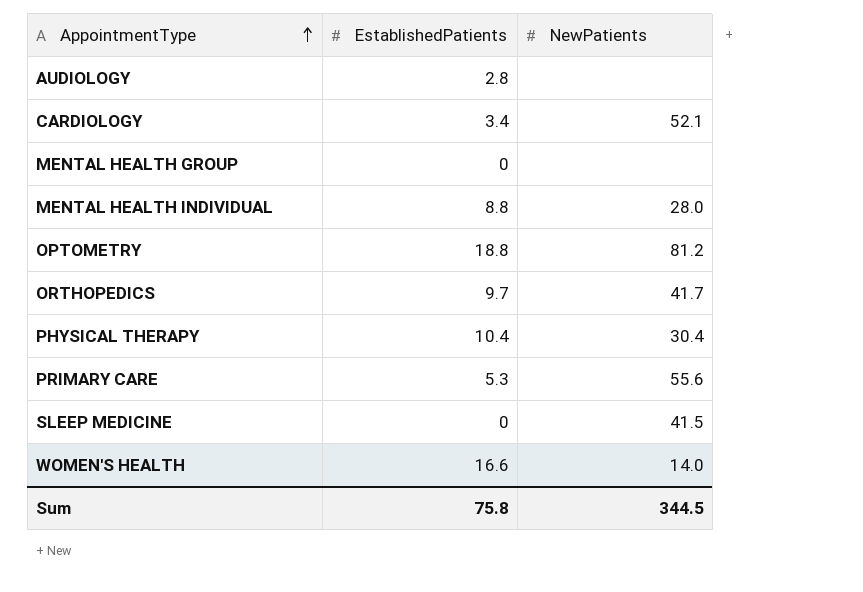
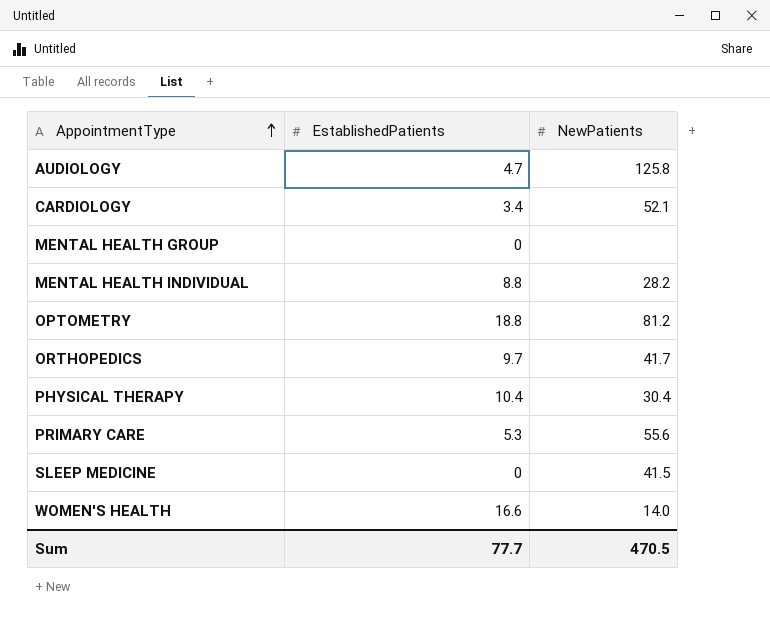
AUDIOLOGY | EstablishedPatients: 2.8 -> 4.7
AUDIOLOGY | NewPatients: none -> 125.8
MENTAL HEALTH INDIVIDUAL | NewPatients: 28.0 -> 28.2
Sum | EstablishedPatients: 75.8 -> 77.7
Sum | NewPatients: 344.5 -> 470.5

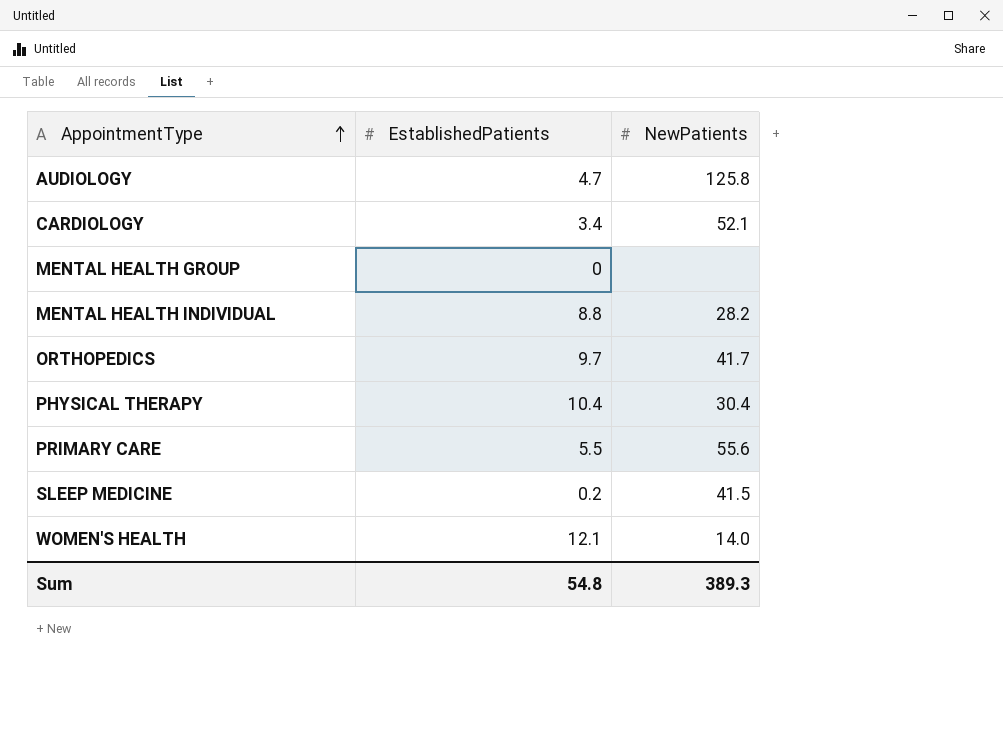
row OPTOMETRY: 18.8 | 81.2 -> none
PRIMARY CARE | EstablishedPatients: 5.3 -> 5.5
SLEEP MEDICINE | EstablishedPatients: 0 -> 0.2
WOMEN'S HEALTH | EstablishedPatients: 16.6 -> 12.1
Sum | EstablishedPatients: 77.7 -> 54.8
Sum | NewPatients: 470.5 -> 389.3

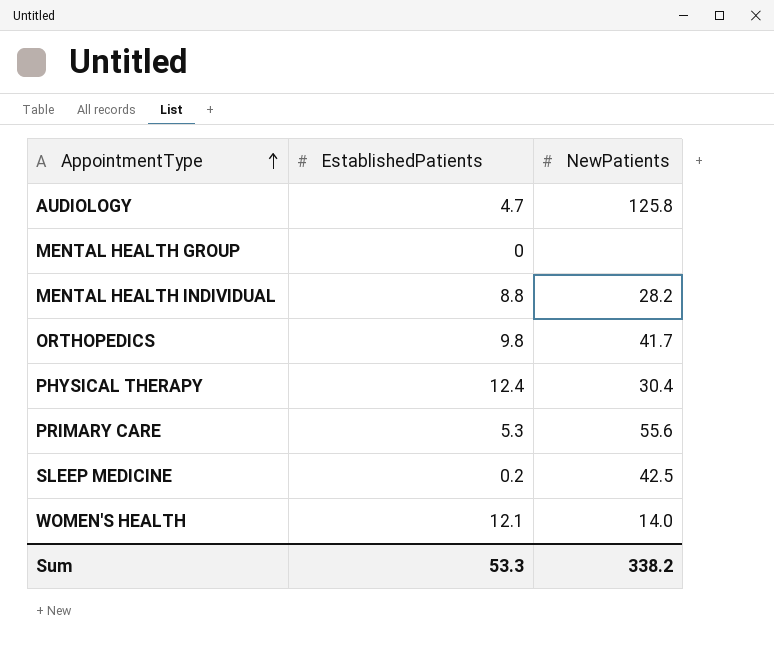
row CARDIOLOGY: 3.4 | 52.1 -> none
ORTHOPEDICS | EstablishedPatients: 9.7 -> 9.8
PHYSICAL THERAPY | EstablishedPatients: 10.4 -> 12.4
PRIMARY CARE | EstablishedPatients: 5.5 -> 5.3
SLEEP MEDICINE | NewPatients: 41.5 -> 42.5
Sum | EstablishedPatients: 54.8 -> 53.3
Sum | NewPatients: 389.3 -> 338.2

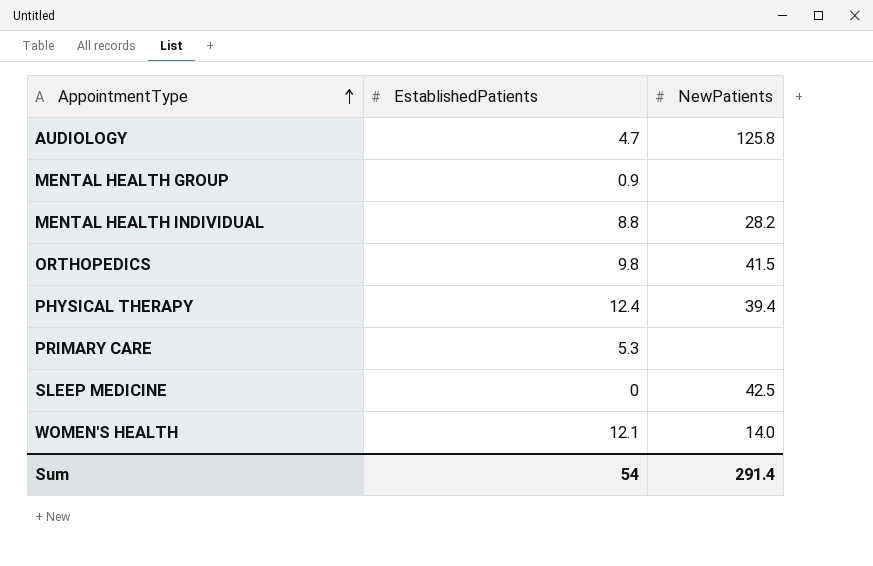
MENTAL HEALTH GROUP | EstablishedPatients: 0 -> 0.9
ORTHOPEDICS | NewPatients: 41.7 -> 41.5
PHYSICAL THERAPY | NewPatients: 30.4 -> 39.4
PRIMARY CARE | NewPatients: 55.6 -> none
SLEEP MEDICINE | EstablishedPatients: 0.2 -> 0
Sum | EstablishedPatients: 53.3 -> 54
Sum | NewPatients: 338.2 -> 291.4

